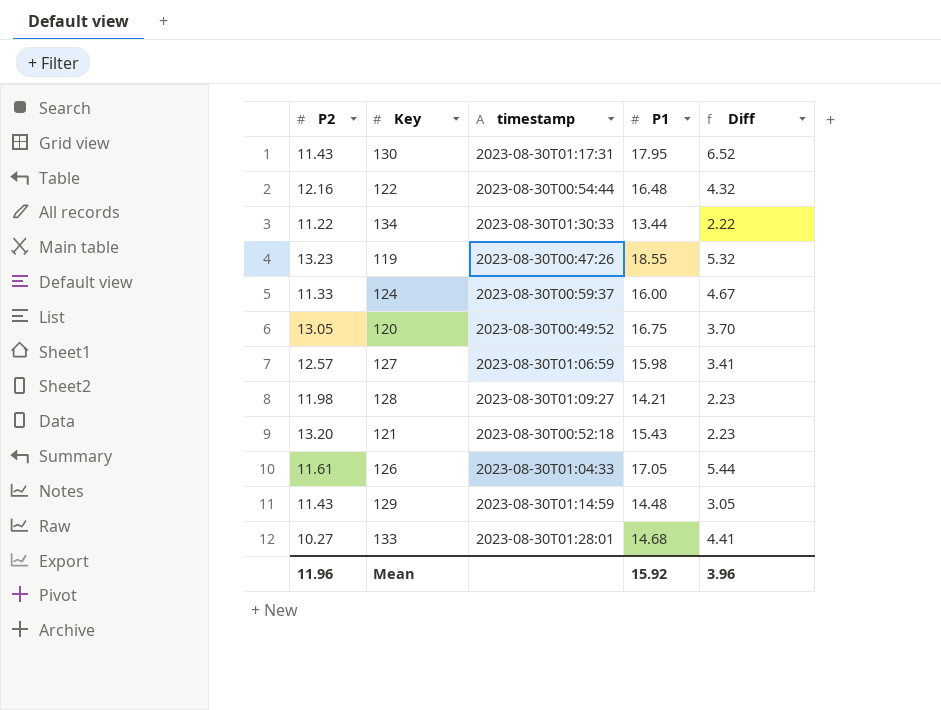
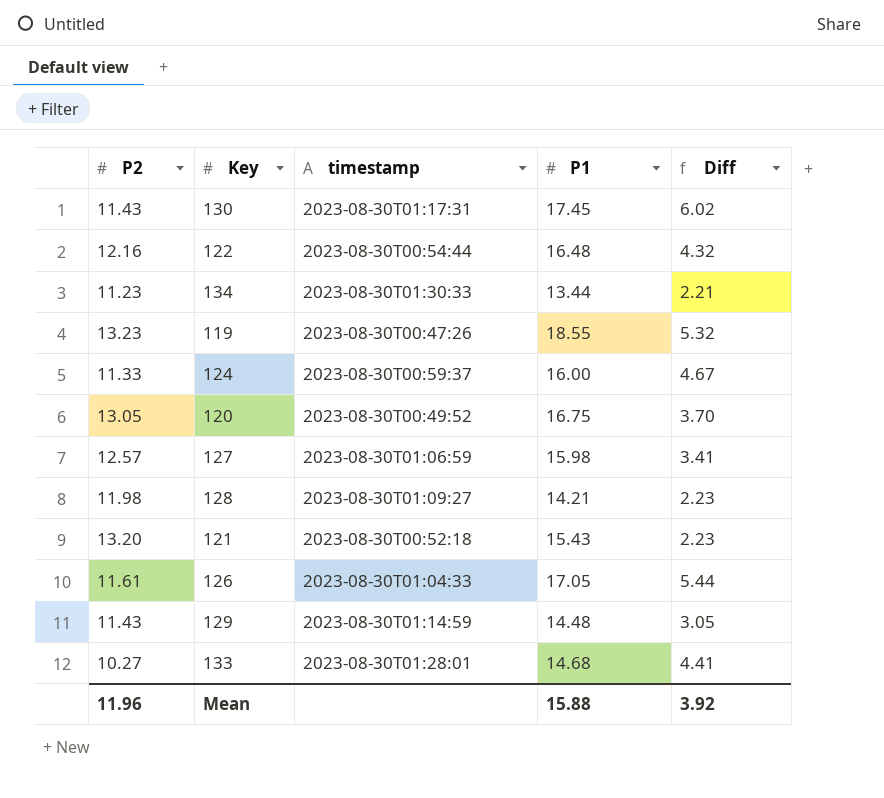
130 | P1: 17.95 -> 17.45
130 | Diff: 6.52 -> 6.02
134 | P2: 11.22 -> 11.23
134 | Diff: 2.22 -> 2.21
Mean | P1: 15.92 -> 15.88
Mean | Diff: 3.96 -> 3.92

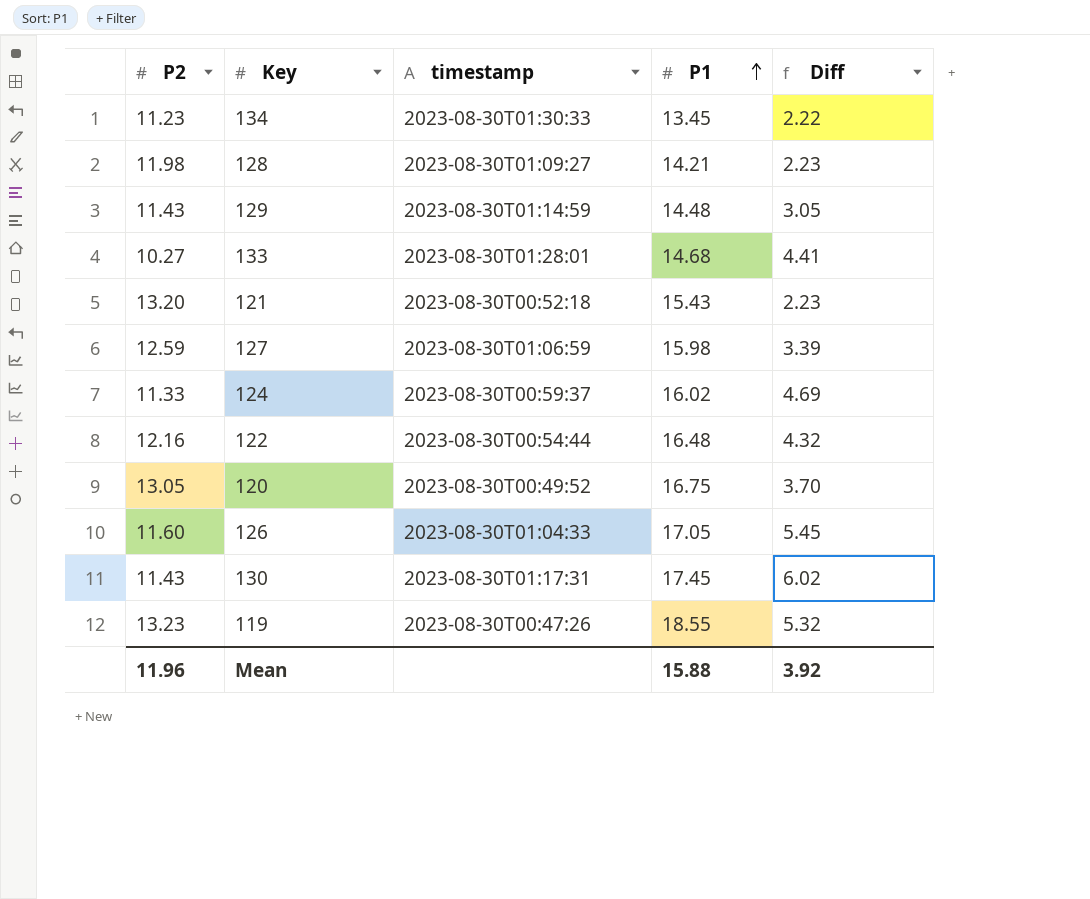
row order: none -> P1 ascending
134 | P1: 13.44 -> 13.45
134 | Diff: 2.21 -> 2.22
127 | P2: 12.57 -> 12.59
127 | Diff: 3.41 -> 3.39
124 | P1: 16.00 -> 16.02
124 | Diff: 4.67 -> 4.69
126 | P2: 11.61 -> 11.60
126 | Diff: 5.44 -> 5.45

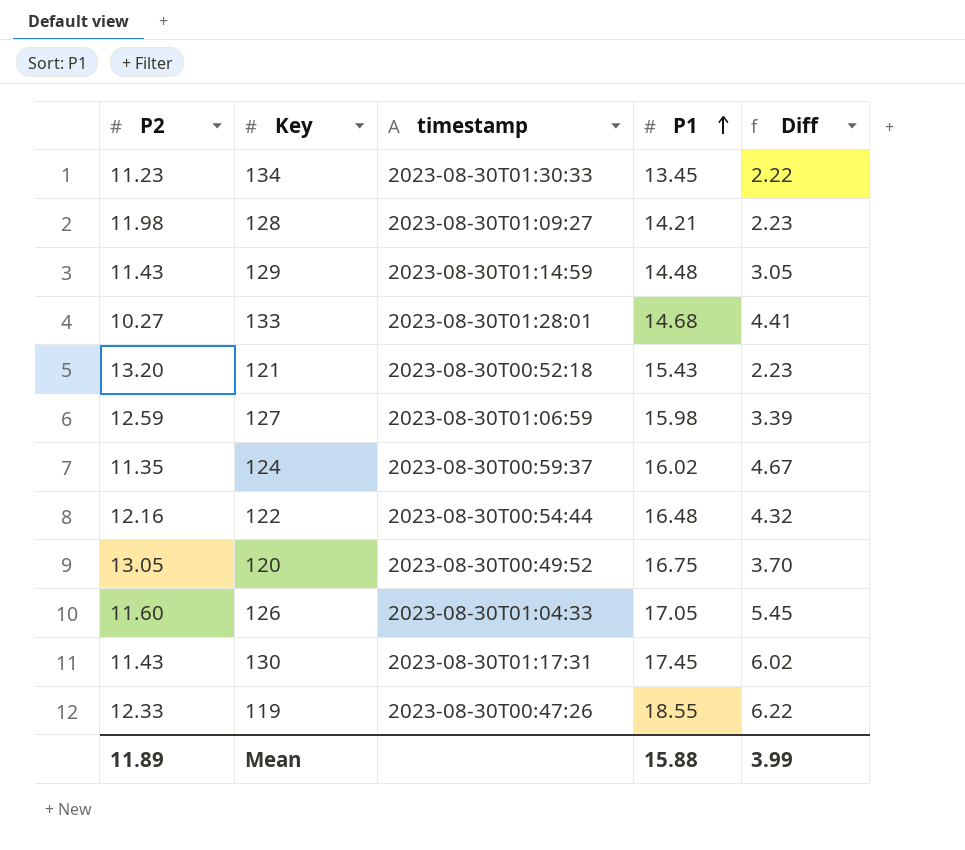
124 | P2: 11.33 -> 11.35
124 | Diff: 4.69 -> 4.67
119 | P2: 13.23 -> 12.33
119 | Diff: 5.32 -> 6.22
Mean | P2: 11.96 -> 11.89
Mean | Diff: 3.92 -> 3.99

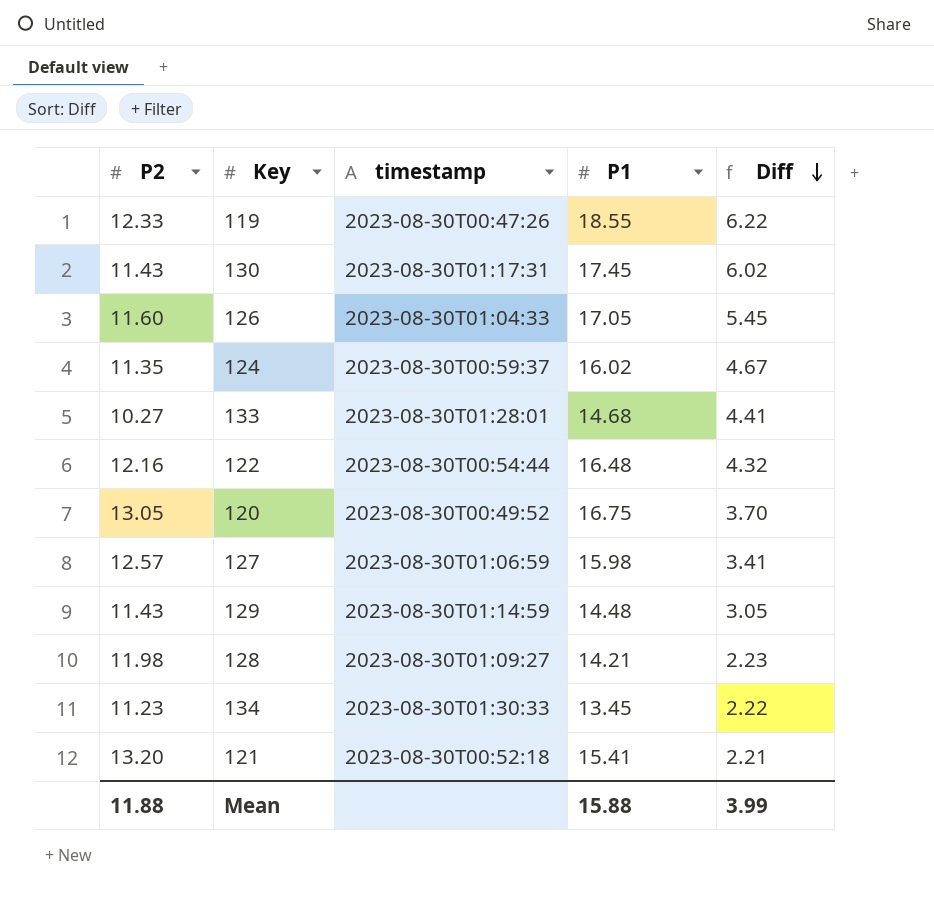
row order: P1 ascending -> Diff descending
127 | P2: 12.59 -> 12.57
127 | Diff: 3.39 -> 3.41
121 | P1: 15.43 -> 15.41
121 | Diff: 2.23 -> 2.21
Mean | P2: 11.89 -> 11.88

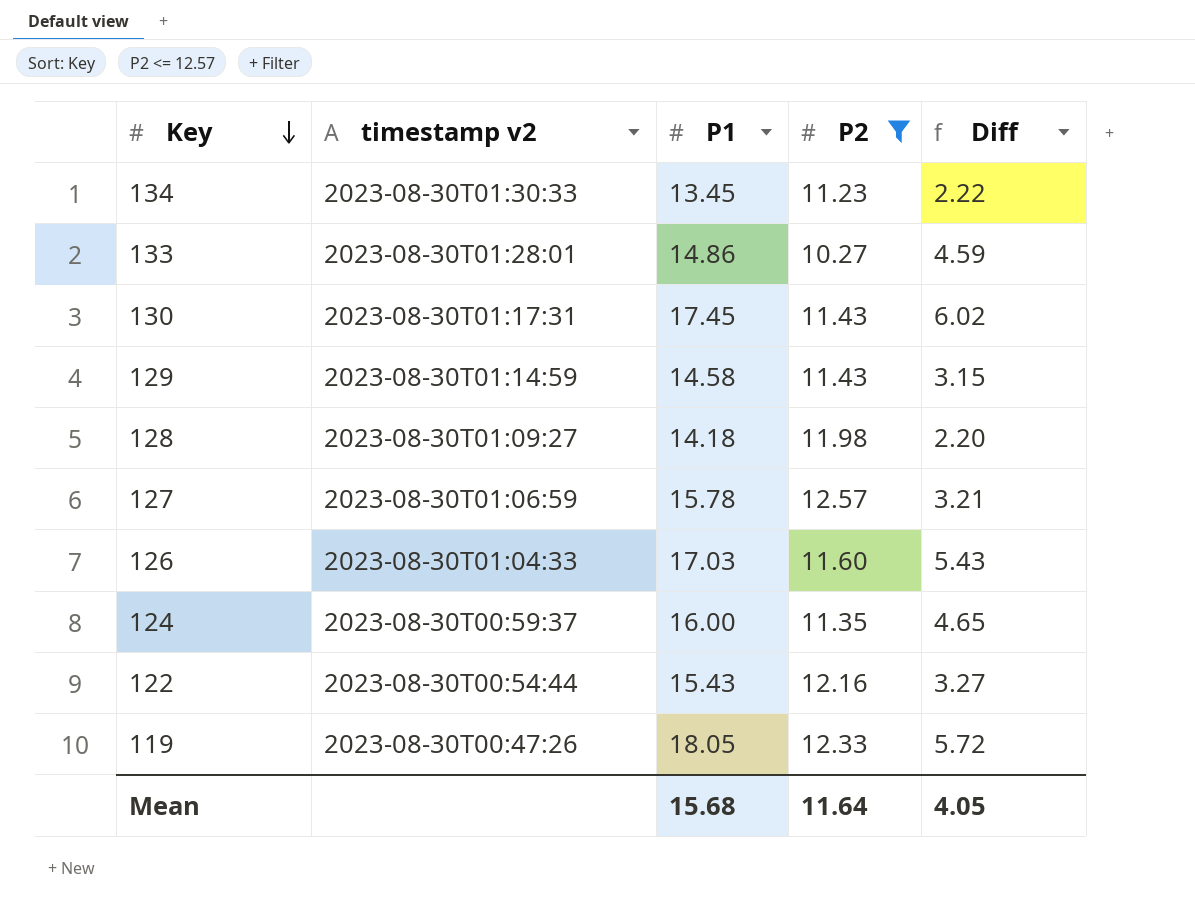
filter: none -> P2 <= 12.57
row order: Diff descending -> Key descending
column name: timestamp -> timestamp v2
column P2 | position: 1 -> 4
133 | P1: 14.68 -> 14.86
133 | Diff: 4.41 -> 4.59
129 | P1: 14.48 -> 14.58
129 | Diff: 3.05 -> 3.15
128 | P1: 14.21 -> 14.18
128 | Diff: 2.23 -> 2.20
127 | P1: 15.98 -> 15.78
127 | Diff: 3.41 -> 3.21
126 | P1: 17.05 -> 17.03
126 | Diff: 5.45 -> 5.43
124 | P1: 16.02 -> 16.00
124 | Diff: 4.67 -> 4.65
122 | P1: 16.48 -> 15.43
122 | Diff: 4.32 -> 3.27
119 | P1: 18.55 -> 18.05
119 | Diff: 6.22 -> 5.72
Mean | P1: 15.88 -> 15.68
Mean | P2: 11.88 -> 11.64
Mean | Diff: 3.99 -> 4.05

